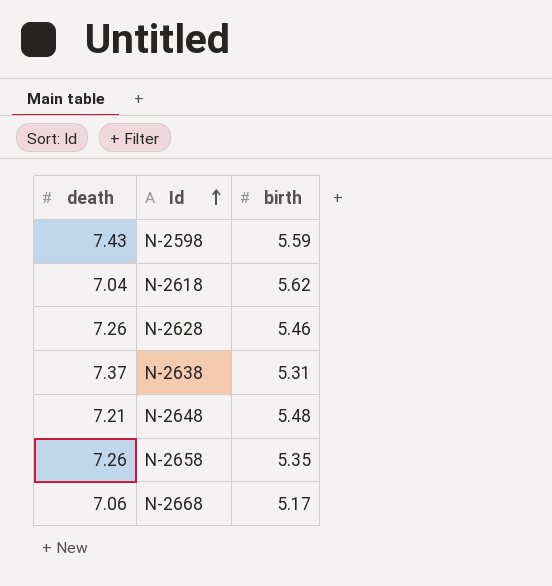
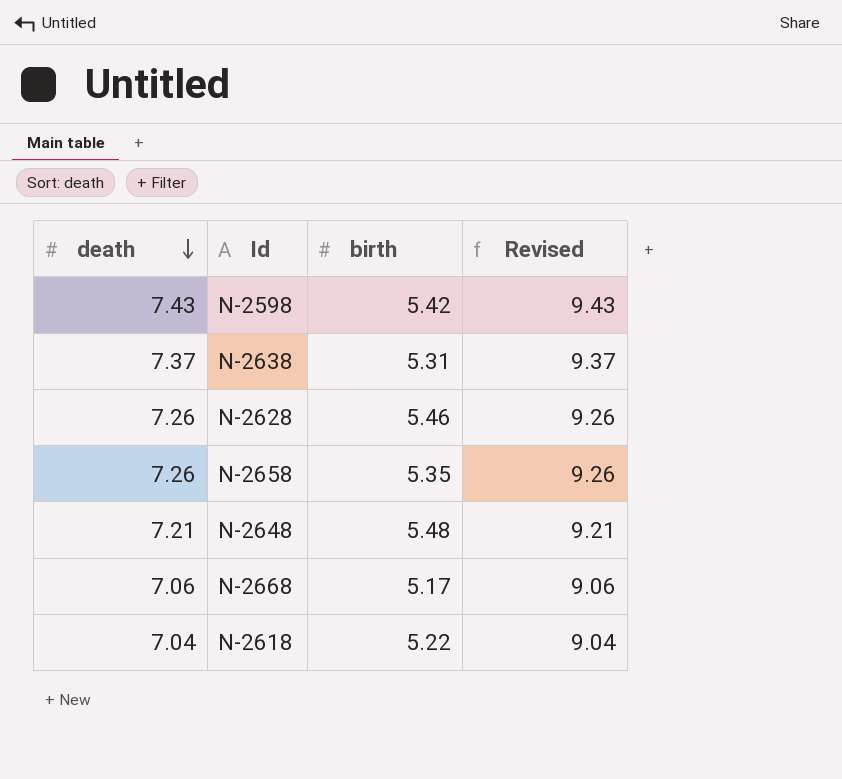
row order: Id ascending -> death descending
column Revised | formula: none -> [death] + 2
N-2598 | birth: 5.59 -> 5.42
N-2618 | birth: 5.62 -> 5.22

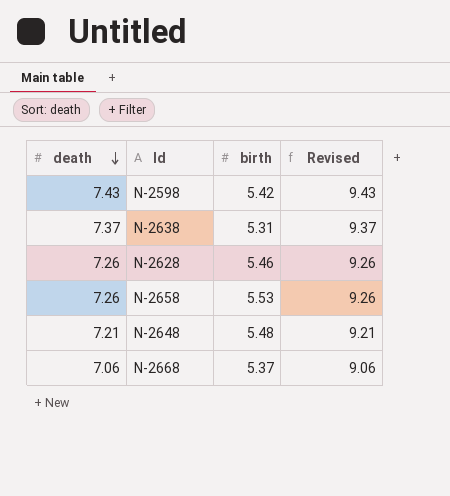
row N-2618: 7.04 | 5.22 | 9.04 -> none
N-2658 | birth: 5.35 -> 5.53
N-2668 | birth: 5.17 -> 5.37

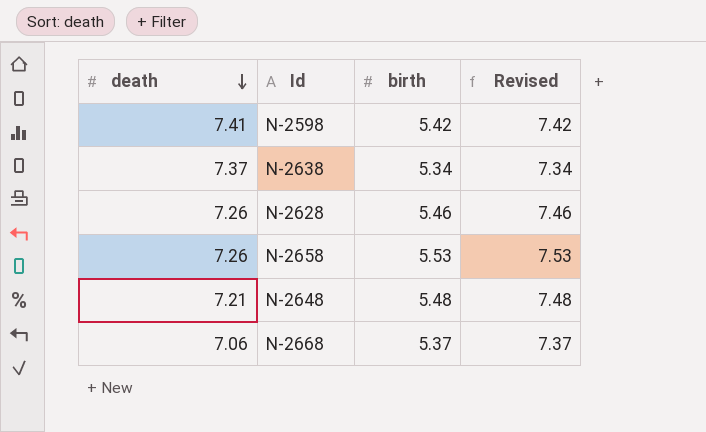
column Revised | formula: [death] + 2 -> [birth] + 2
N-2598 | death: 7.43 -> 7.41
N-2638 | birth: 5.31 -> 5.34

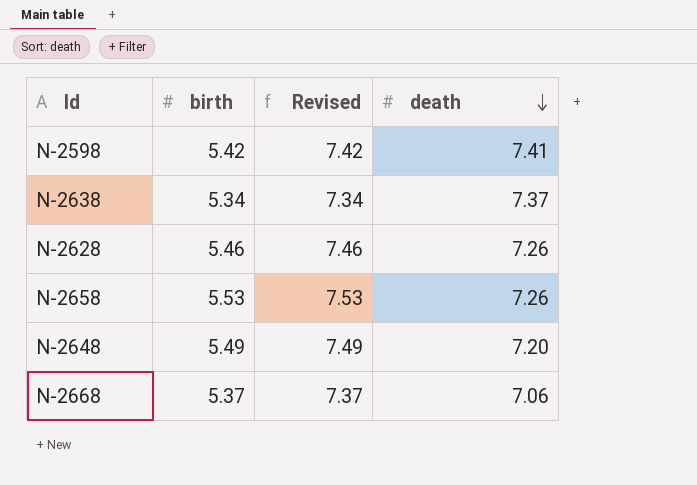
column death | position: 1 -> 4
N-2648 | birth: 5.48 -> 5.49
N-2648 | Revised: 7.48 -> 7.49
N-2648 | death: 7.21 -> 7.20

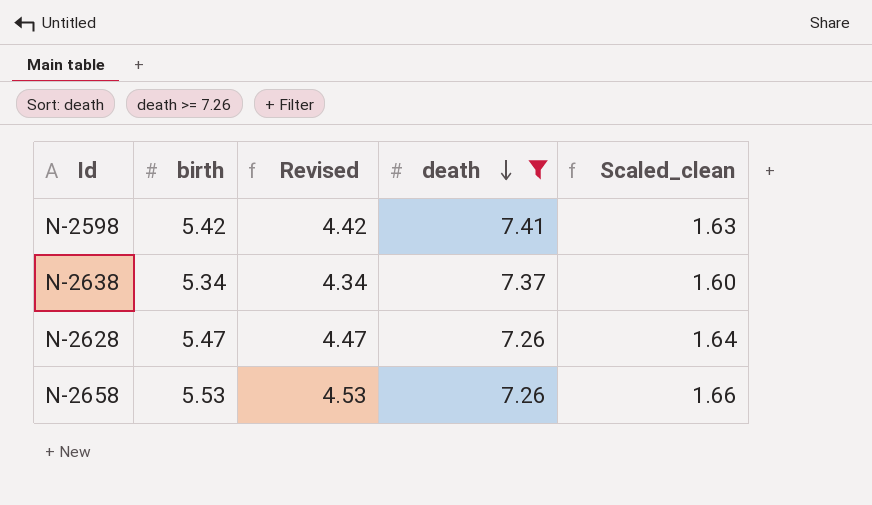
filter: none -> death >= 7.26
column Revised | formula: [birth] + 2 -> [birth] - 1
column Scaled_clean | formula: none -> [birth] * 0.3
N-2628 | birth: 5.46 -> 5.47

